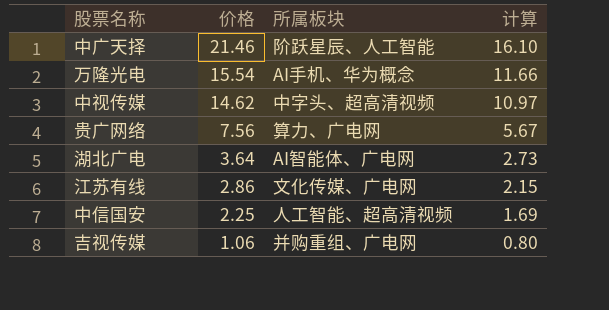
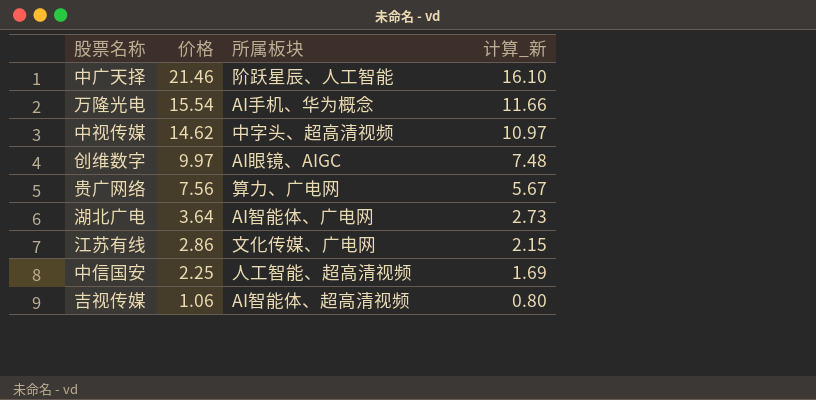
column name: 计算 -> 计算_新
row 创维数字: none -> 9.97 | AI眼镜、AIGC | 7.48
吉视传媒 | 所属板块: 并购重组、广电网 -> AI智能体、超高清视频

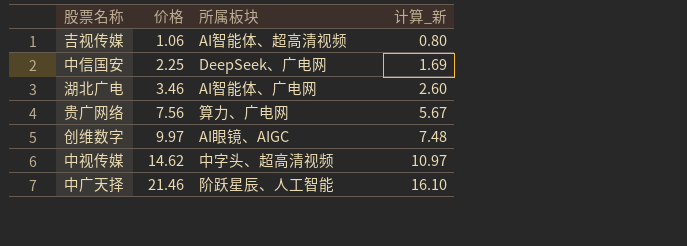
row order: 价格 descending -> 价格 ascending
row 万隆光电: 15.54 | AI手机、华为概念 | 11.66 -> none
row 江苏有线: 2.86 | 文化传媒、广电网 | 2.15 -> none
中信国安 | 所属板块: 人工智能、超高清视频 -> DeepSeek、广电网
湖北广电 | 价格: 3.64 -> 3.46
湖北广电 | 计算_新: 2.73 -> 2.60

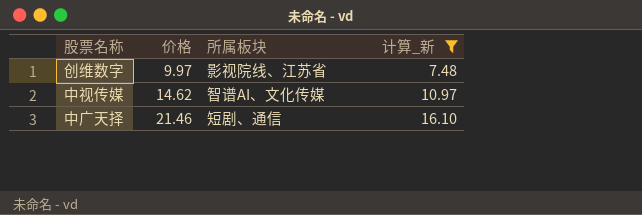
filter: none -> 计算_新 >= 7.48
创维数字 | 所属板块: AI眼镜、AIGC -> 影视院线、江苏省
中视传媒 | 所属板块: 中字头、超高清视频 -> 智谱AI、文化传媒
中广天择 | 所属板块: 阶跃星辰、人工智能 -> 短剧、通信

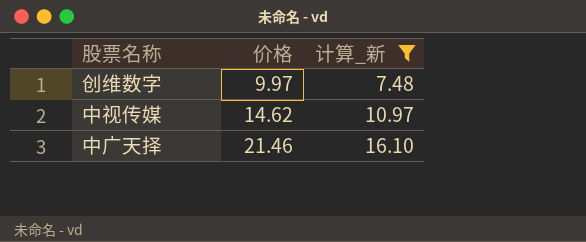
column 所属板块 | position: 3 -> none

